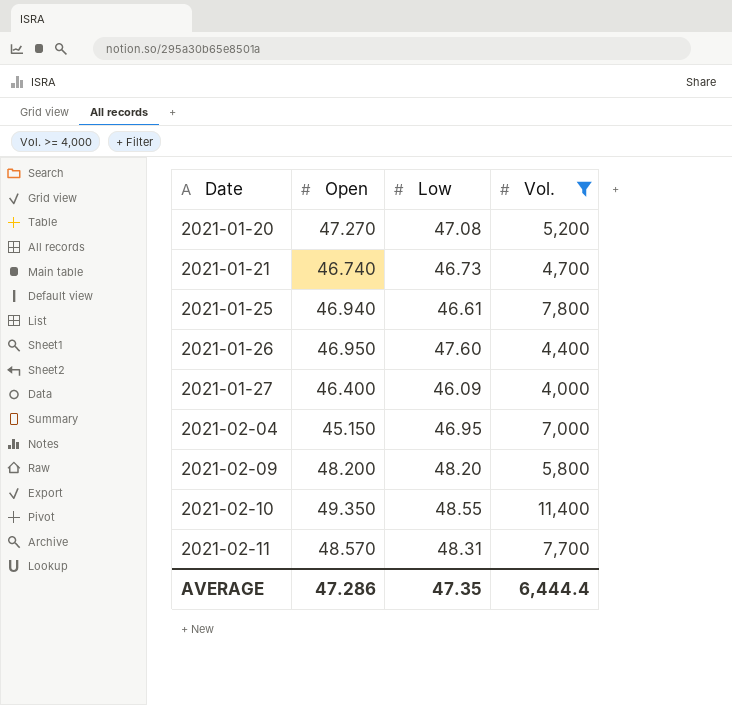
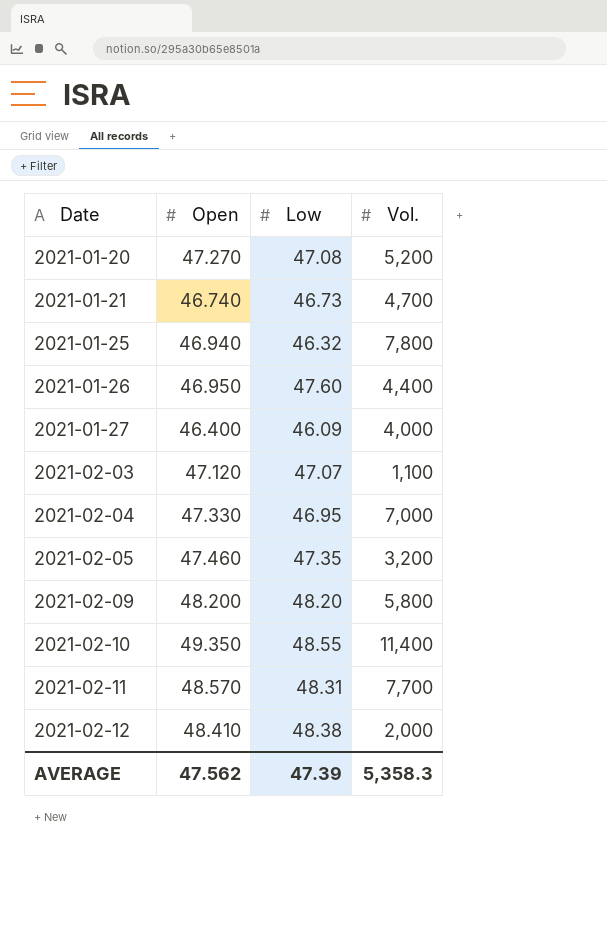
filter: Vol. >= 4,000 -> none
2021-01-25 | Low: 46.61 -> 46.32
2021-02-04 | Open: 45.150 -> 47.330
AVERAGE | Open: 47.286 -> 47.562
AVERAGE | Low: 47.35 -> 47.39
AVERAGE | Vol.: 6,444.4 -> 5,358.3

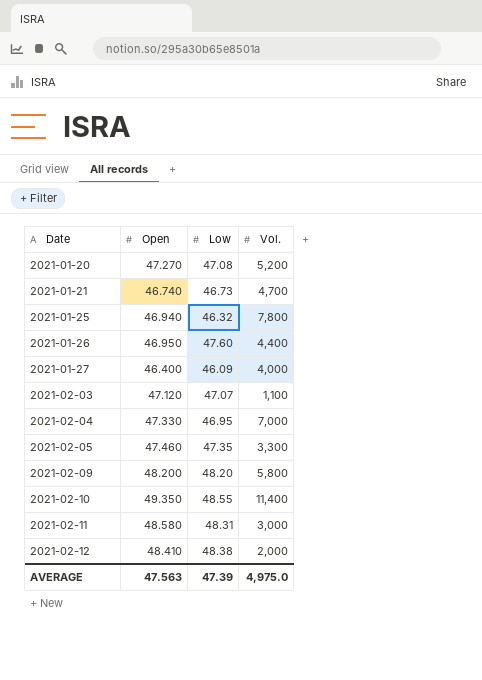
2021-02-05 | Vol.: 3,200 -> 3,300
2021-02-11 | Open: 48.570 -> 48.580
2021-02-11 | Vol.: 7,700 -> 3,000
AVERAGE | Open: 47.562 -> 47.563
AVERAGE | Vol.: 5,358.3 -> 4,975.0

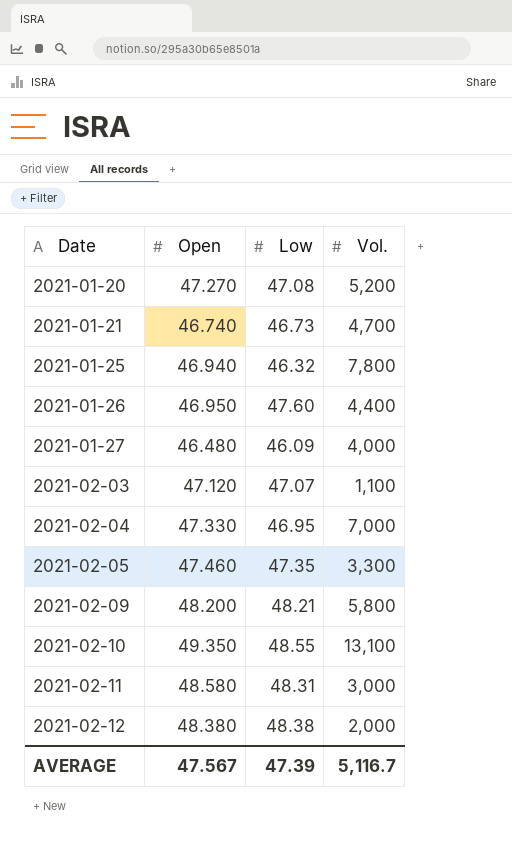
2021-01-27 | Open: 46.400 -> 46.480
2021-02-09 | Low: 48.20 -> 48.21
2021-02-10 | Vol.: 11,400 -> 13,100
2021-02-12 | Open: 48.410 -> 48.380
AVERAGE | Open: 47.563 -> 47.567
AVERAGE | Vol.: 4,975.0 -> 5,116.7

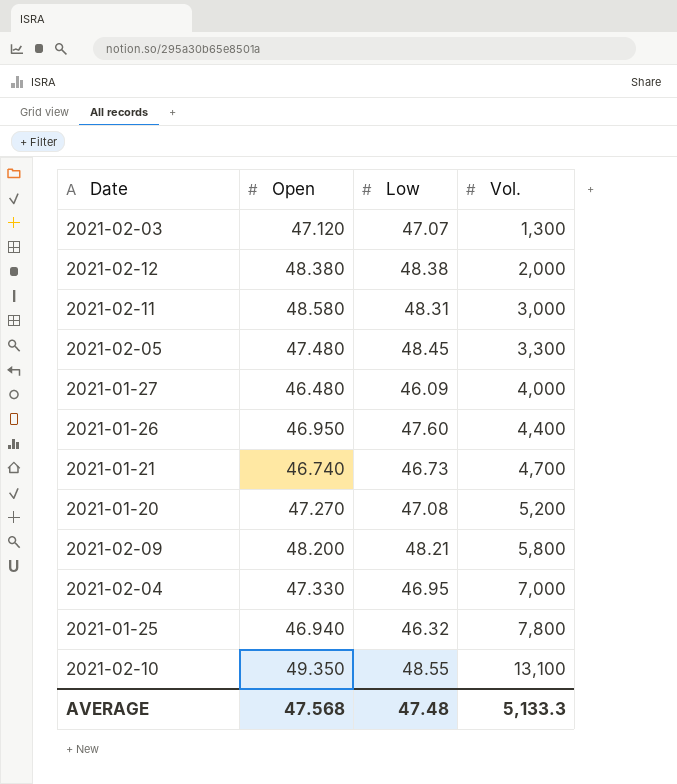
row order: Date ascending -> Vol. ascending
2021-02-03 | Vol.: 1,100 -> 1,300
2021-02-05 | Open: 47.460 -> 47.480
2021-02-05 | Low: 47.35 -> 48.45
AVERAGE | Open: 47.567 -> 47.568
AVERAGE | Low: 47.39 -> 47.48
AVERAGE | Vol.: 5,116.7 -> 5,133.3

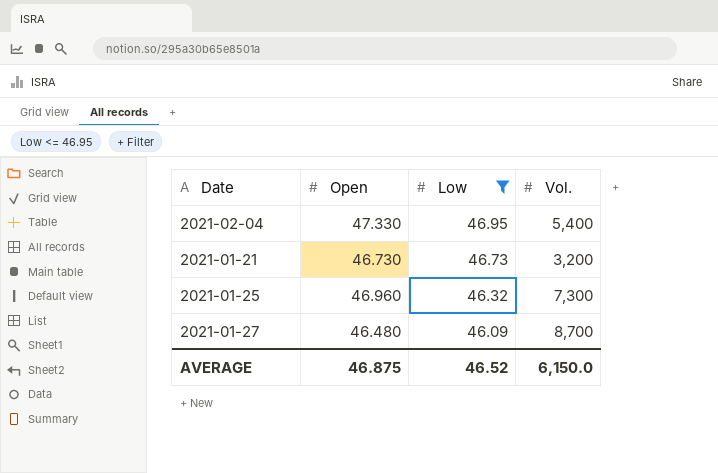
filter: none -> Low <= 46.95
row order: Vol. ascending -> Low descending
2021-02-04 | Vol.: 7,000 -> 5,400
2021-01-21 | Open: 46.740 -> 46.730
2021-01-21 | Vol.: 4,700 -> 3,200
2021-01-25 | Open: 46.940 -> 46.960
2021-01-25 | Vol.: 7,800 -> 7,300
2021-01-27 | Vol.: 4,000 -> 8,700
AVERAGE | Open: 47.568 -> 46.875
AVERAGE | Low: 47.48 -> 46.52
AVERAGE | Vol.: 5,133.3 -> 6,150.0

